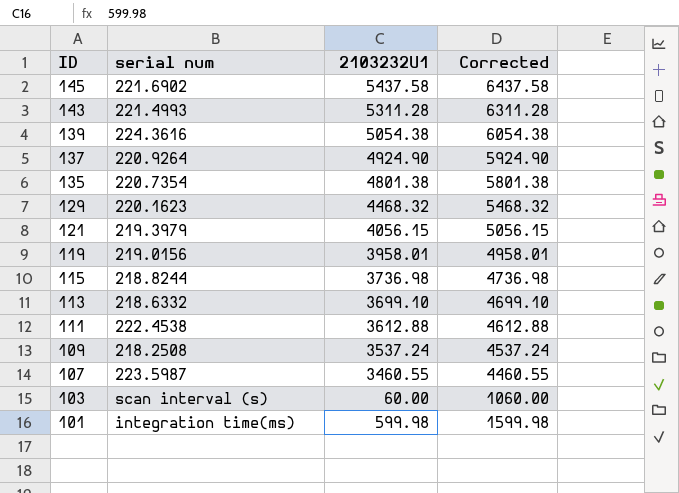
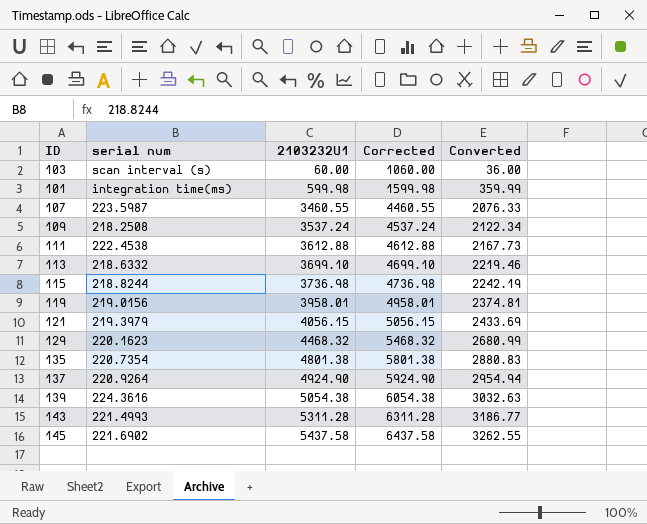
row order: ID descending -> 2103232U1 ascending
column Converted | formula: none -> [2103232U1] * 0.6

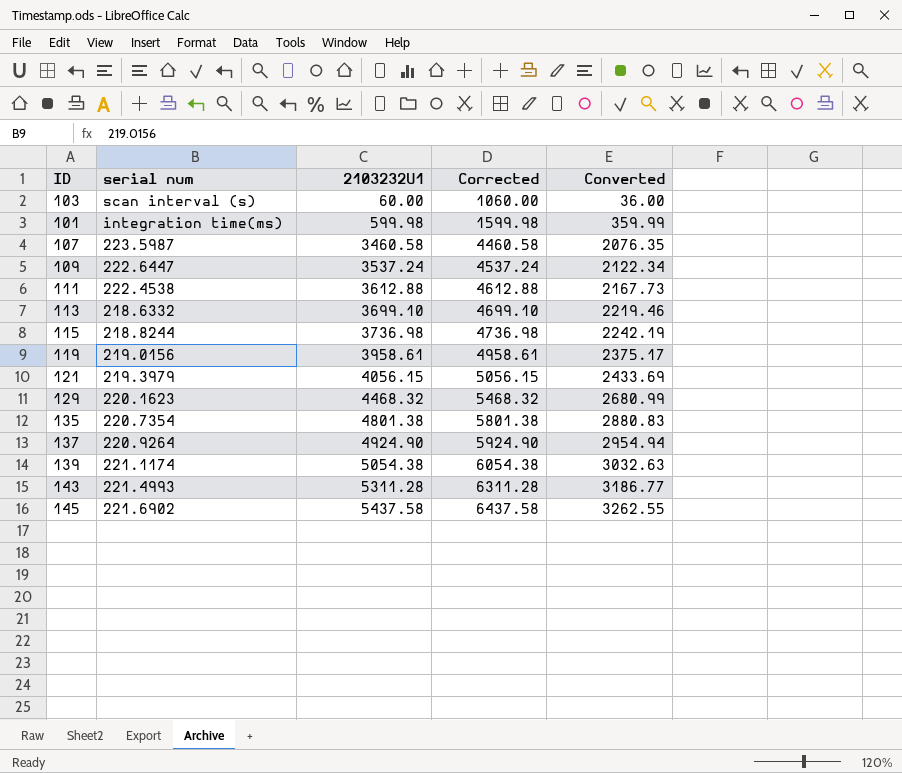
107 | 2103232U1: 3460.55 -> 3460.58
107 | Corrected: 4460.55 -> 4460.58
107 | Converted: 2076.33 -> 2076.35
109 | serial num: 218.2508 -> 222.6447
119 | 2103232U1: 3958.01 -> 3958.61
119 | Corrected: 4958.01 -> 4958.61
119 | Converted: 2374.81 -> 2375.17
139 | serial num: 224.3616 -> 221.1174

